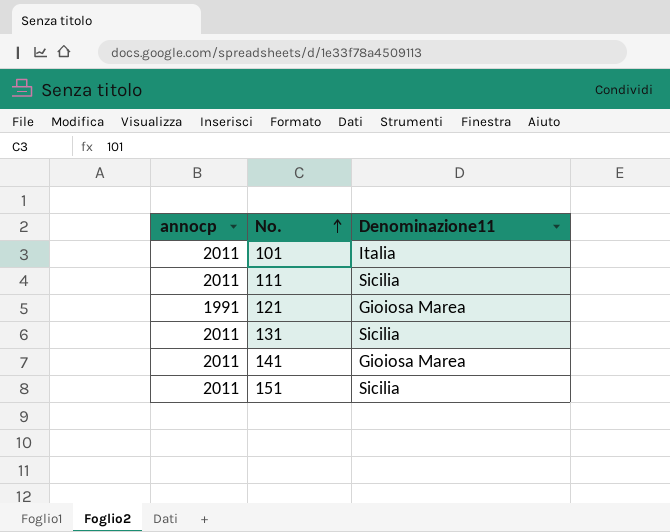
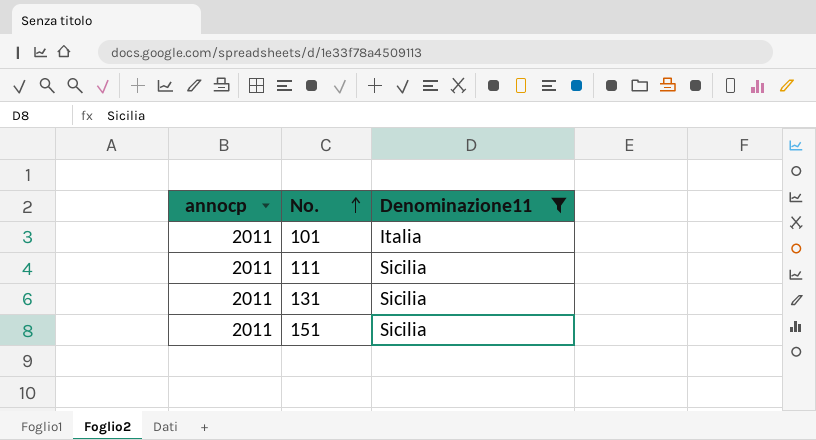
filter: none -> Denominazione11 != Gioiosa Marea

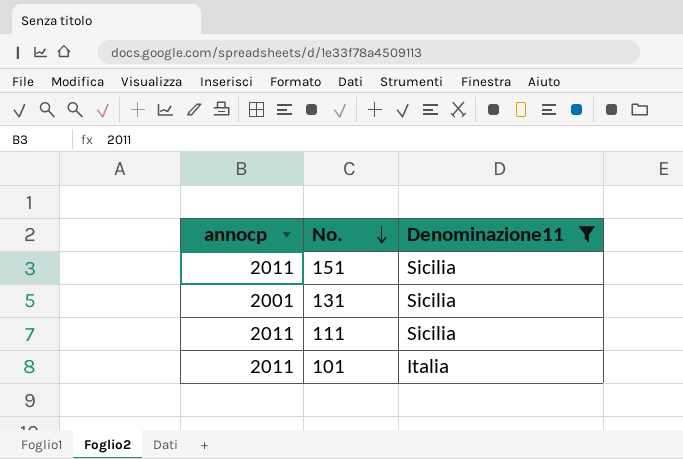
row order: No. ascending -> No. descending
131 | annocp: 2011 -> 2001

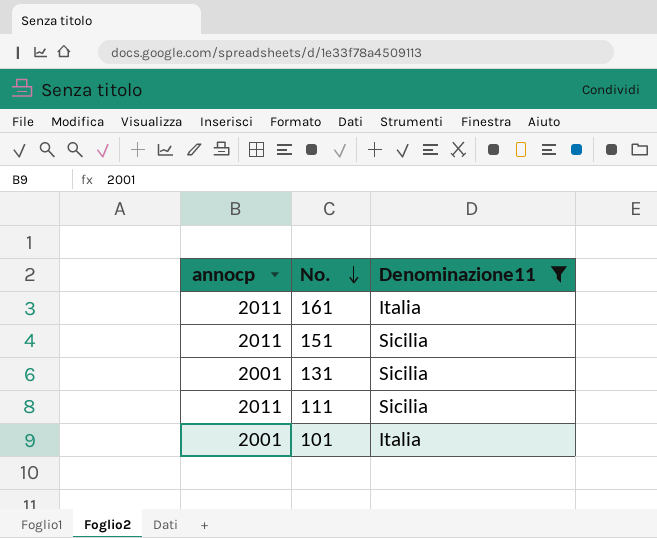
row 161: none -> 2011 | Italia
101 | annocp: 2011 -> 2001

